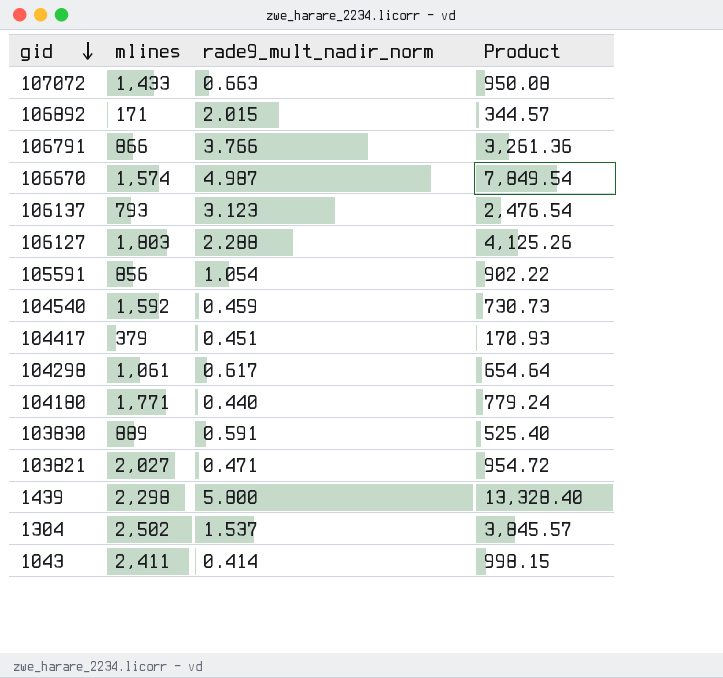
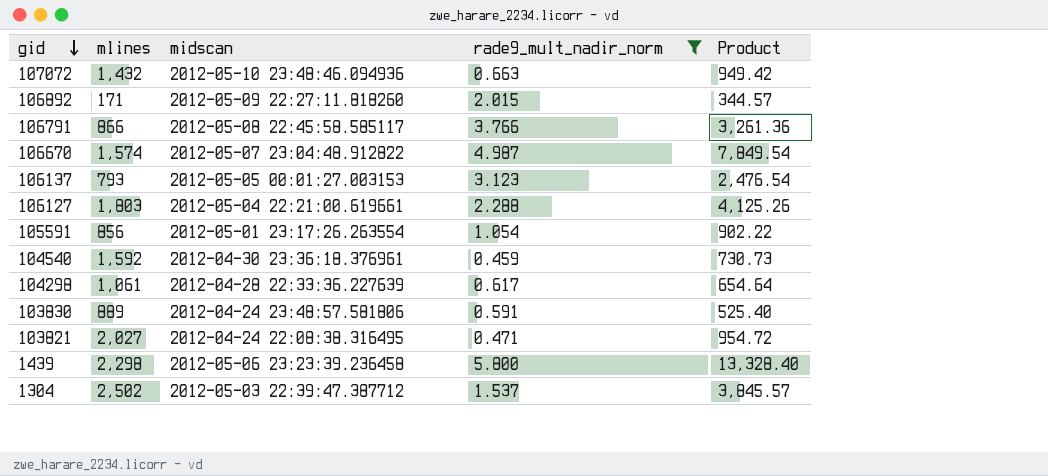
filter: none -> rade9_mult_nadir_norm >= 0.459
column midscan | position: none -> 3
107072 | mlines: 1,433 -> 1,432
107072 | Product: 950.08 -> 949.42

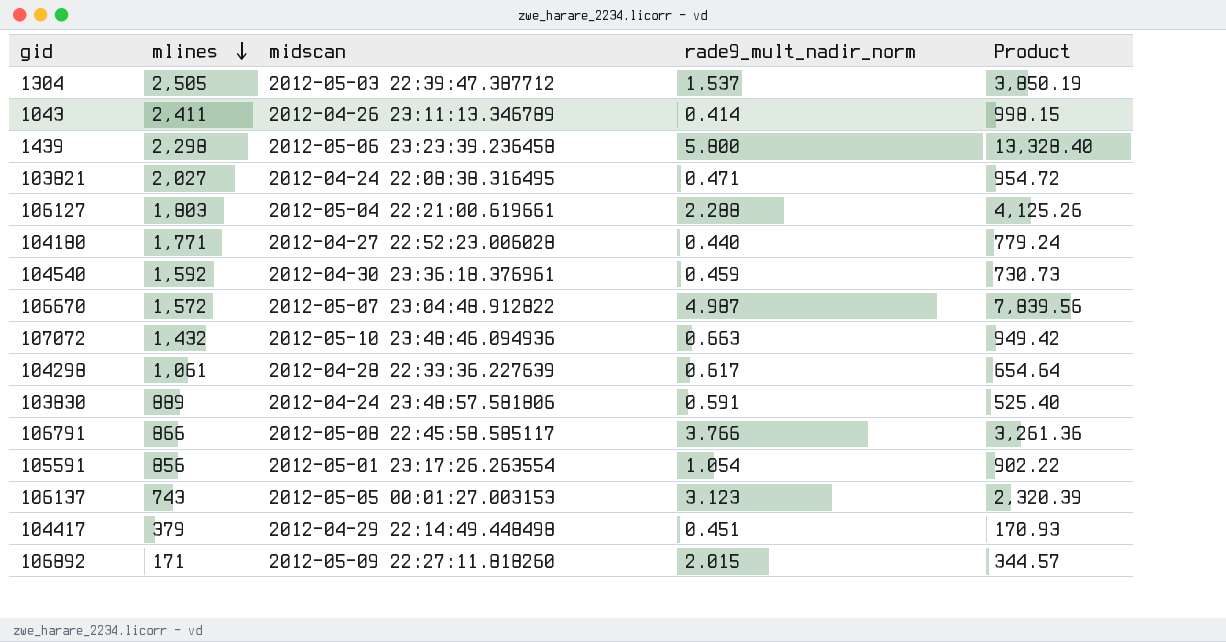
filter: rade9_mult_nadir_norm >= 0.459 -> none
row order: gid descending -> mlines descending
1304 | mlines: 2,502 -> 2,505
1304 | Product: 3,845.57 -> 3,850.19
106670 | mlines: 1,574 -> 1,572
106670 | Product: 7,849.54 -> 7,839.56
106137 | mlines: 793 -> 743
106137 | Product: 2,476.54 -> 2,320.39

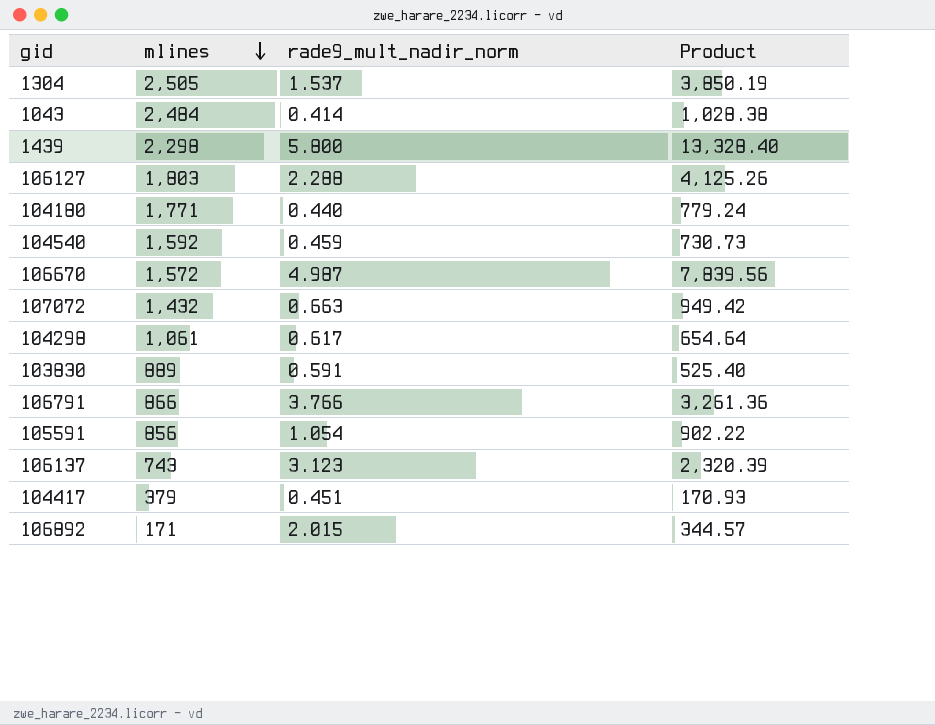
column midscan | position: 3 -> none
row 103821: 2,027 | 2012-04-24 22:08:38.316495 | 0.471 | 954.72 -> none
1043 | mlines: 2,411 -> 2,484
1043 | Product: 998.15 -> 1,028.38

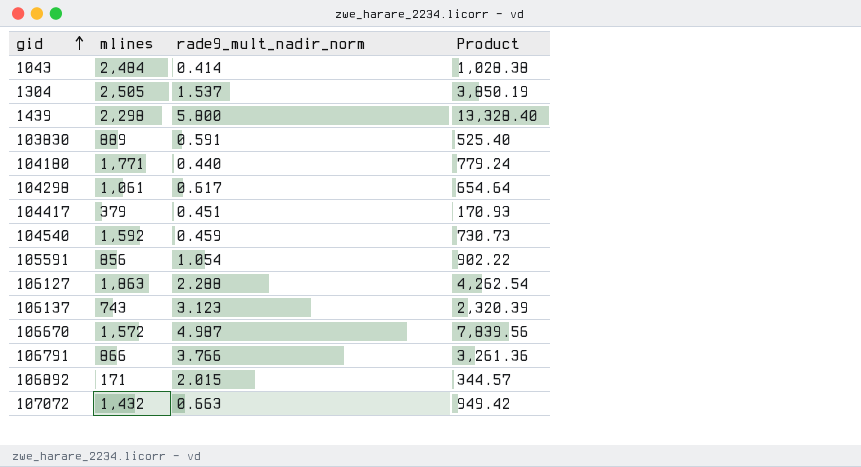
row order: mlines descending -> gid ascending
106127 | mlines: 1,803 -> 1,863
106127 | Product: 4,125.26 -> 4,262.54

